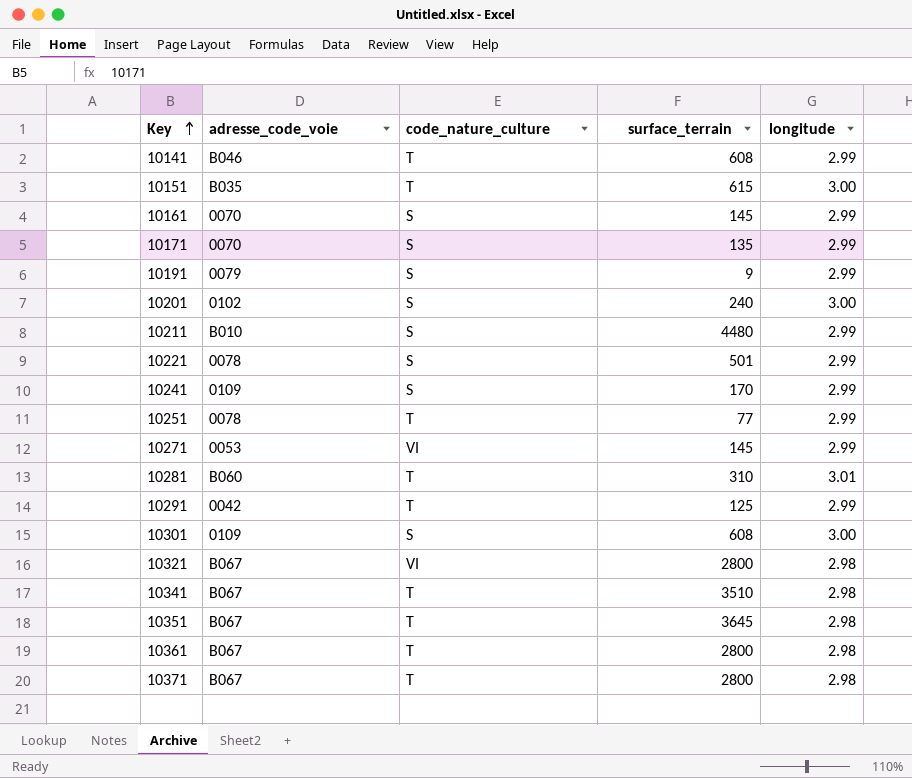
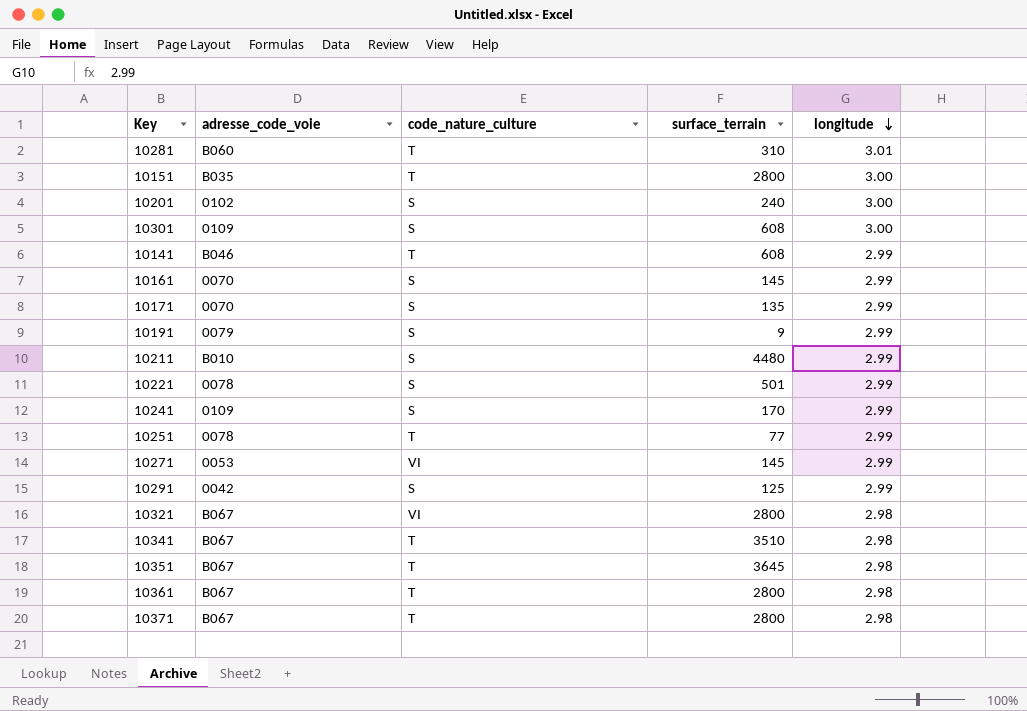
row order: Key ascending -> longitude descending
10151 | surface_terrain: 615 -> 2800
10291 | code_nature_culture: T -> S

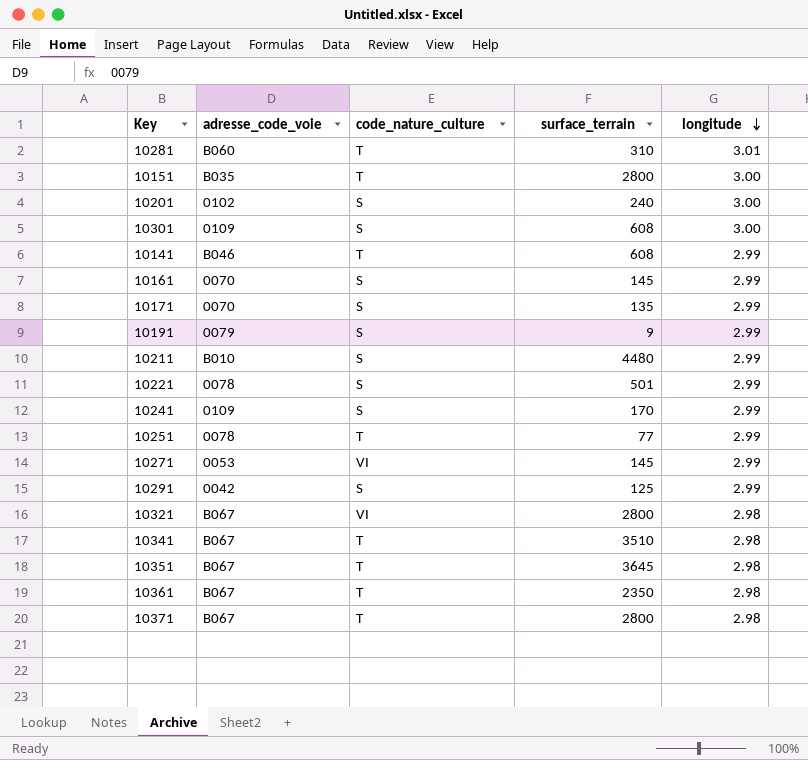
10361 | surface_terrain: 2800 -> 2350

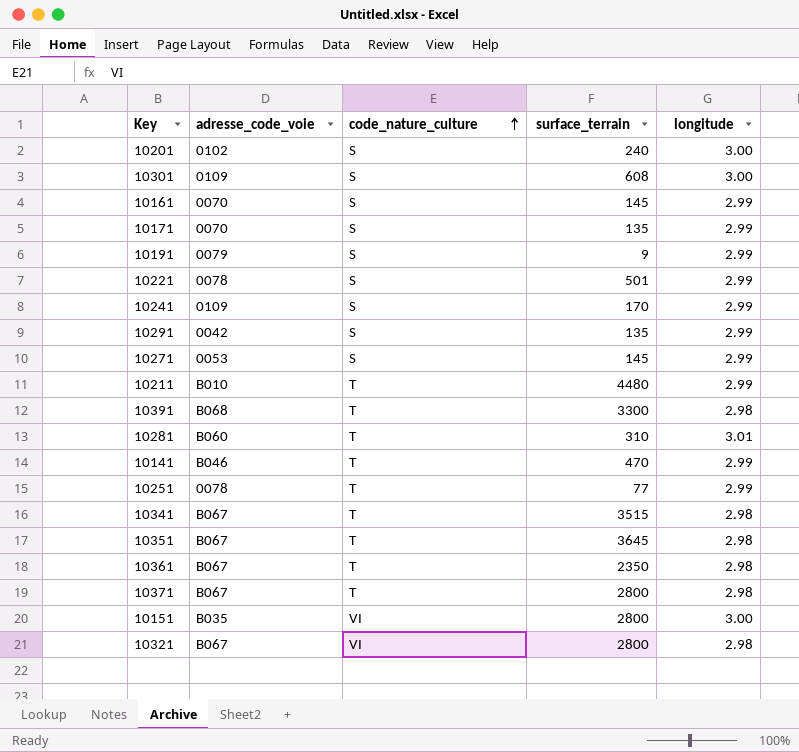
row order: longitude descending -> code_nature_culture ascending
10291 | surface_terrain: 125 -> 135
10271 | code_nature_culture: VI -> S
10211 | code_nature_culture: S -> T
row 10391: none -> B068 | T | 3300 | 2.98
10141 | surface_terrain: 608 -> 470
10341 | surface_terrain: 3510 -> 3515
10151 | code_nature_culture: T -> VI

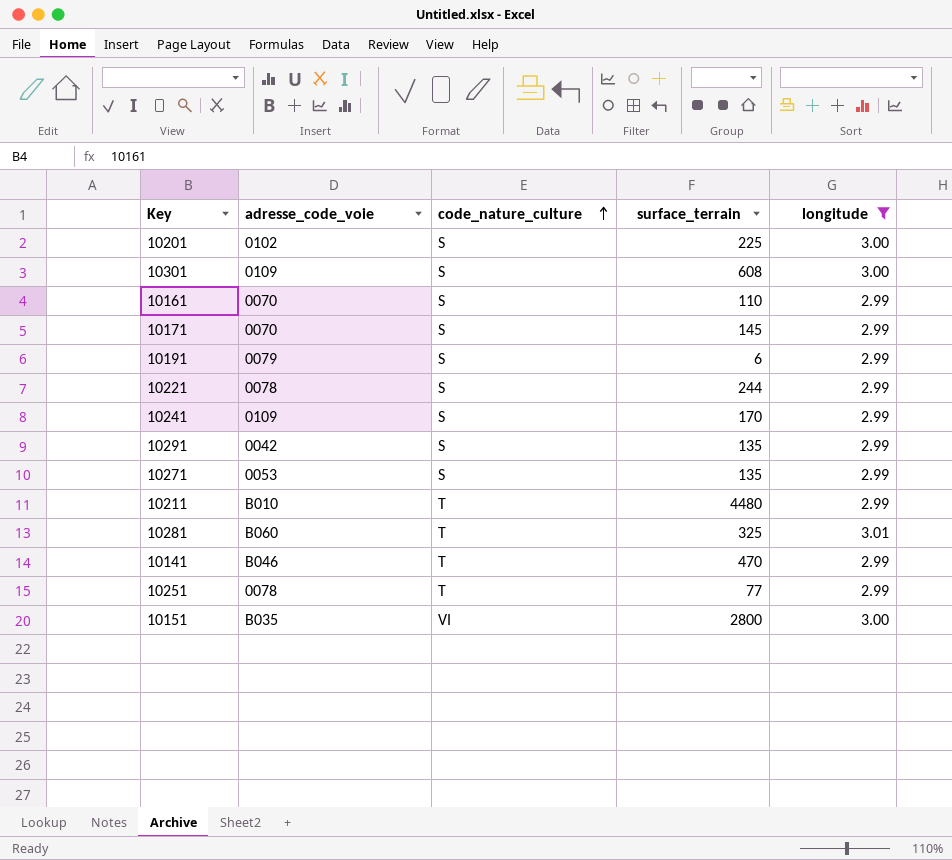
filter: none -> longitude != 2.98
10201 | surface_terrain: 240 -> 225
10161 | surface_terrain: 145 -> 110
10171 | surface_terrain: 135 -> 145
10191 | surface_terrain: 9 -> 6
10221 | surface_terrain: 501 -> 244
10271 | surface_terrain: 145 -> 135
10281 | surface_terrain: 310 -> 325

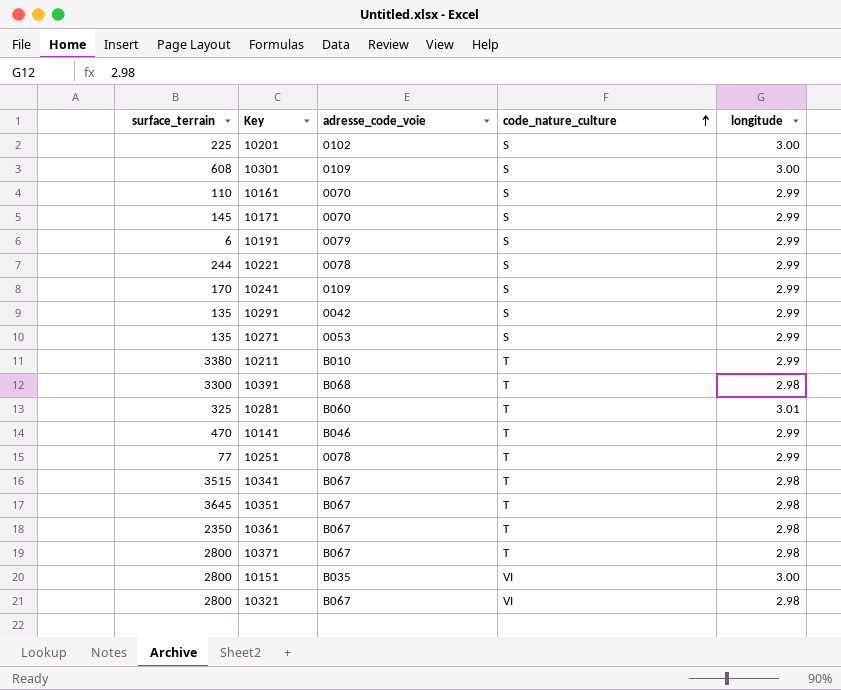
filter: longitude != 2.98 -> none
column surface_terrain | position: 4 -> 1
10211 | surface_terrain: 4480 -> 3380

